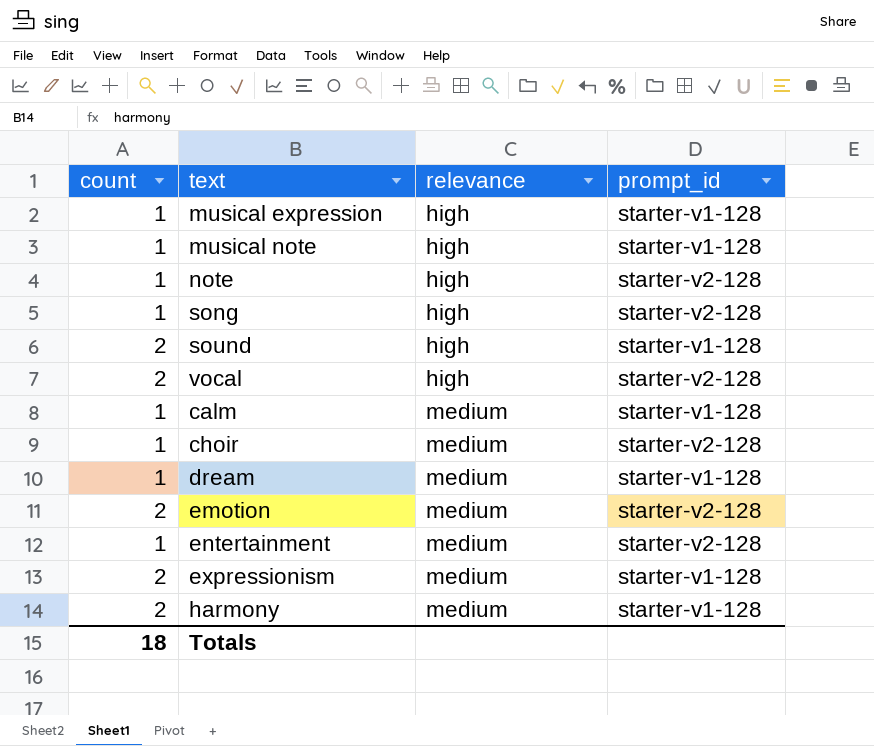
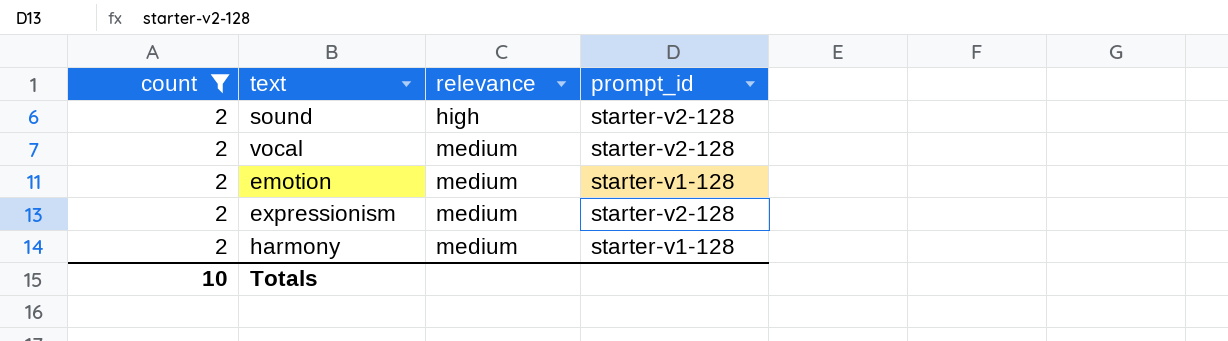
filter: none -> count = 2
sound | prompt_id: starter-v1-128 -> starter-v2-128
vocal | relevance: high -> medium
emotion | prompt_id: starter-v2-128 -> starter-v1-128
expressionism | prompt_id: starter-v1-128 -> starter-v2-128
Totals | count: 18 -> 10

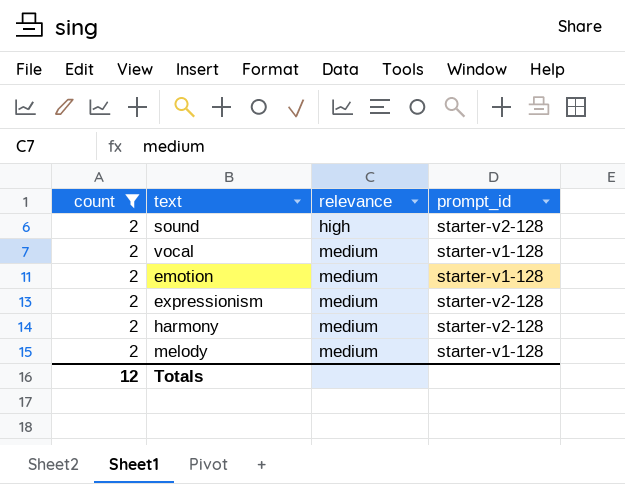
vocal | prompt_id: starter-v2-128 -> starter-v1-128
harmony | prompt_id: starter-v1-128 -> starter-v2-128
row melody: none -> 2 | medium | starter-v1-128
Totals | count: 10 -> 12

